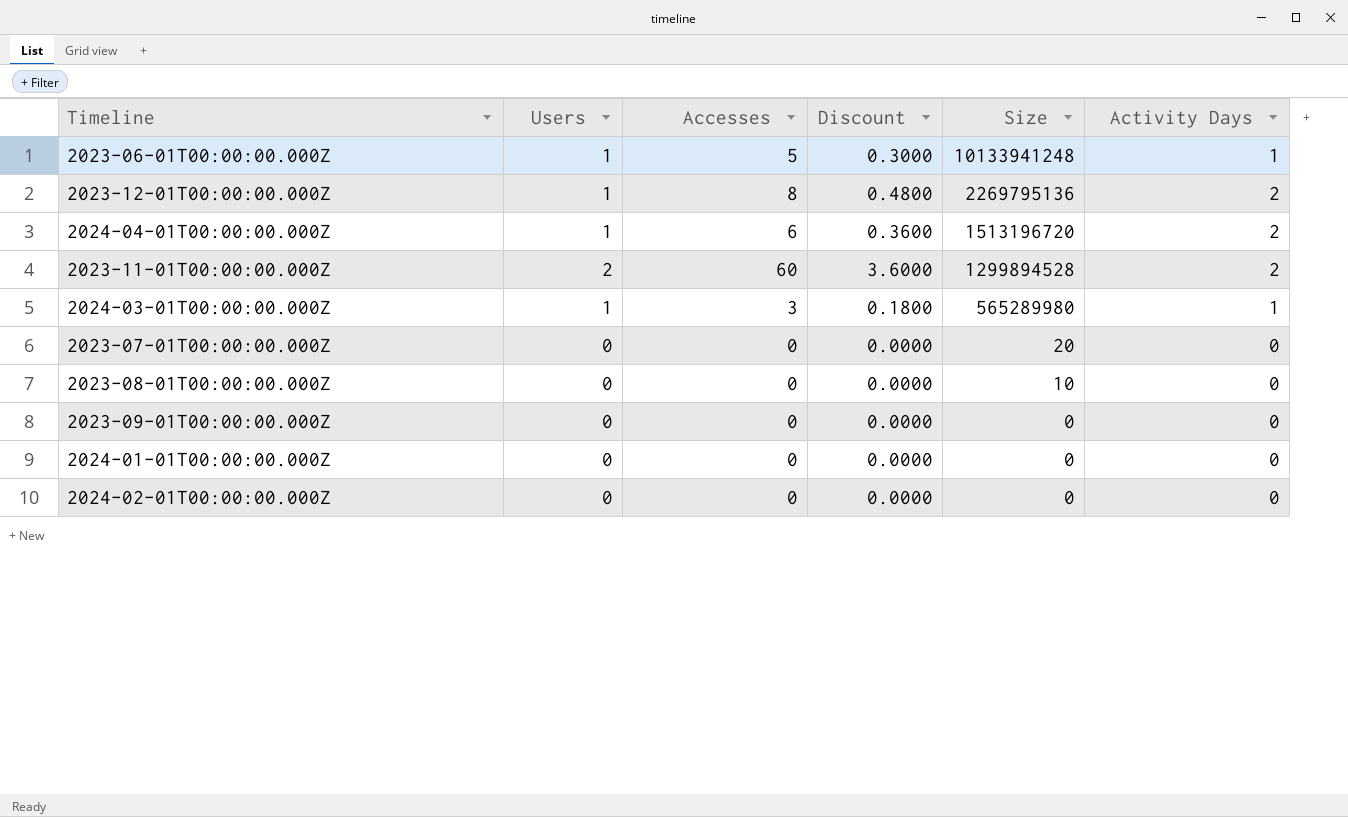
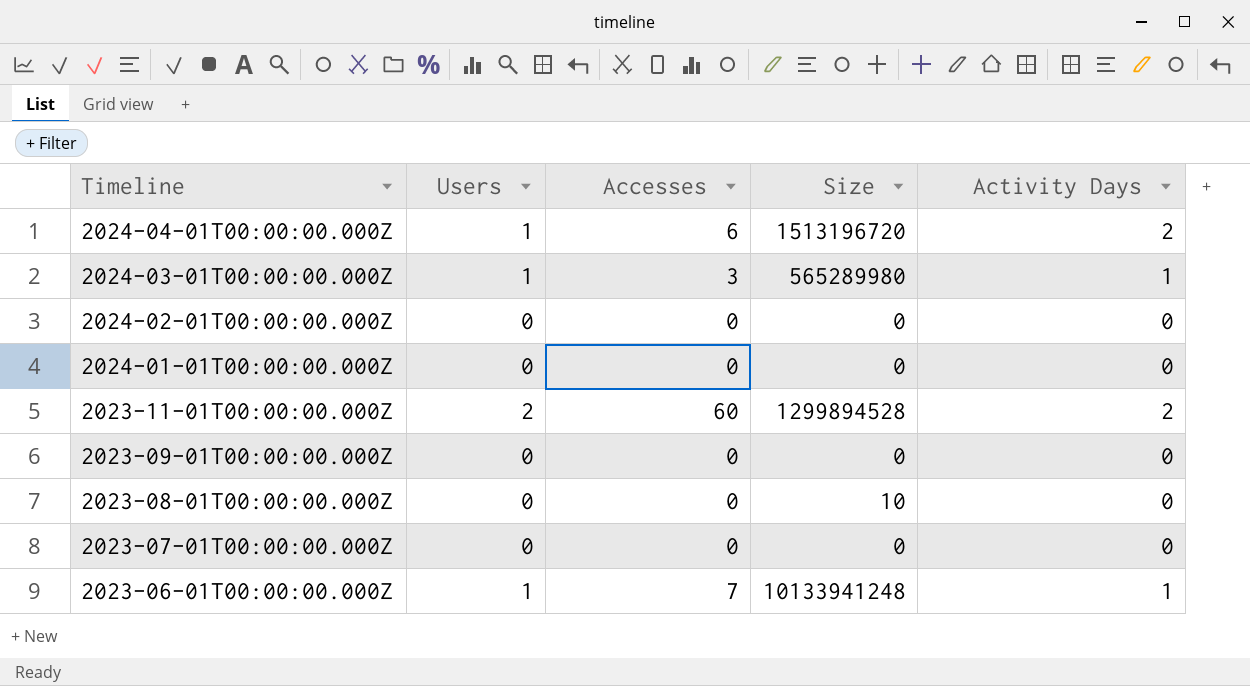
row order: Size descending -> Timeline descending
column Discount | formula: [Accesses] * 0.06 -> none
row 2023-12-01T00:00:00.000Z: 1 | 8 | 0.4800 | 2269795136 | 2 -> none
2023-07-01T00:00:00.000Z | Size: 20 -> 0
2023-06-01T00:00:00.000Z | Accesses: 5 -> 7

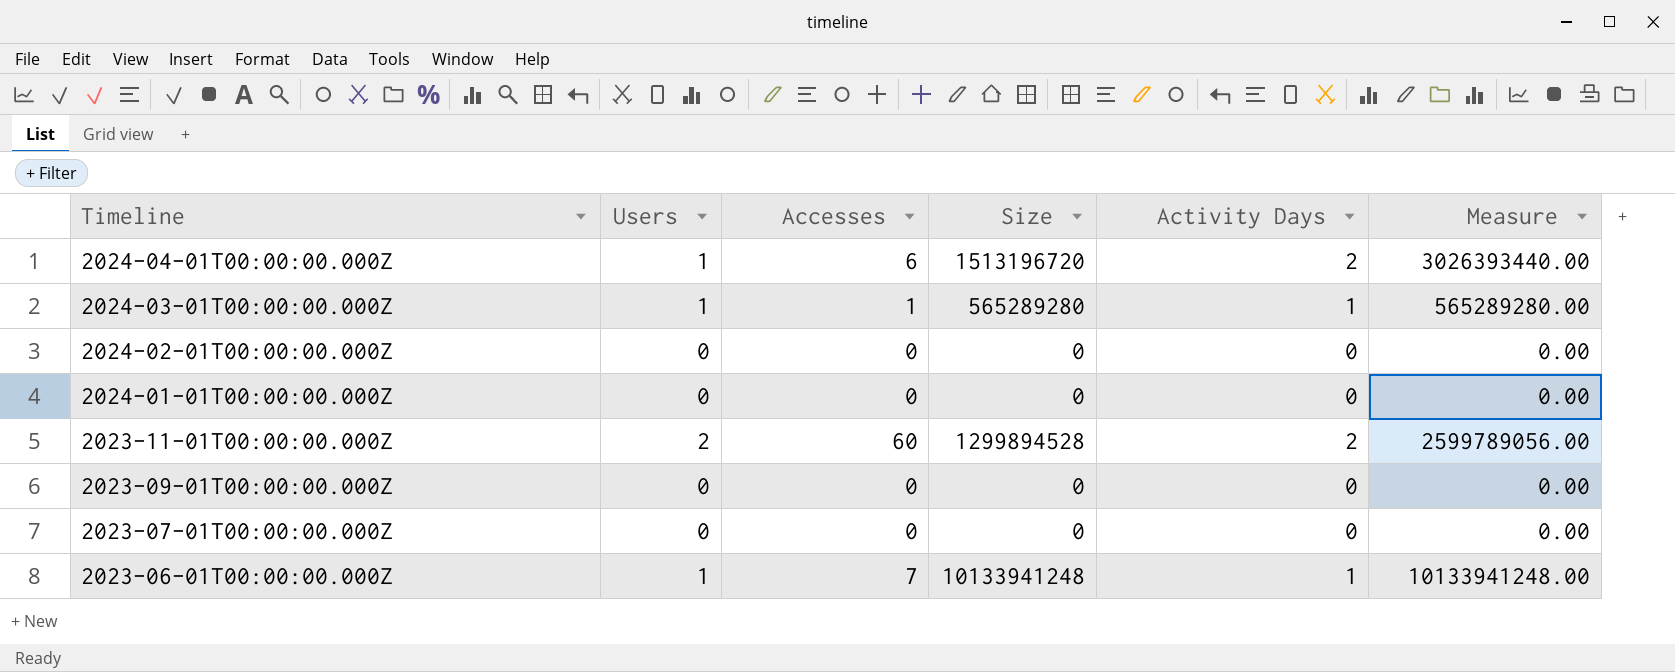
column Measure | formula: none -> [Size] * [Activity Days]
row 2023-08-01T00:00:00.000Z: 0 | 0 | 10 | 0 -> none
2024-03-01T00:00:00.000Z | Accesses: 3 -> 1
2024-03-01T00:00:00.000Z | Size: 565289980 -> 565289280

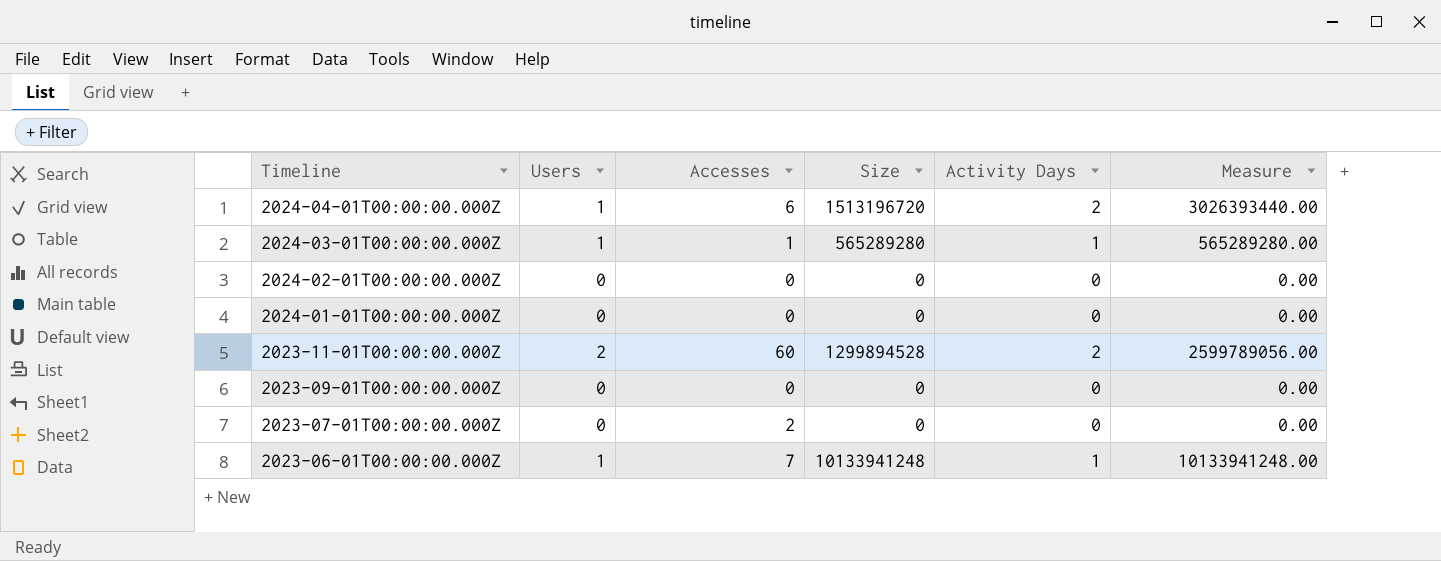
2023-07-01T00:00:00.000Z | Accesses: 0 -> 2

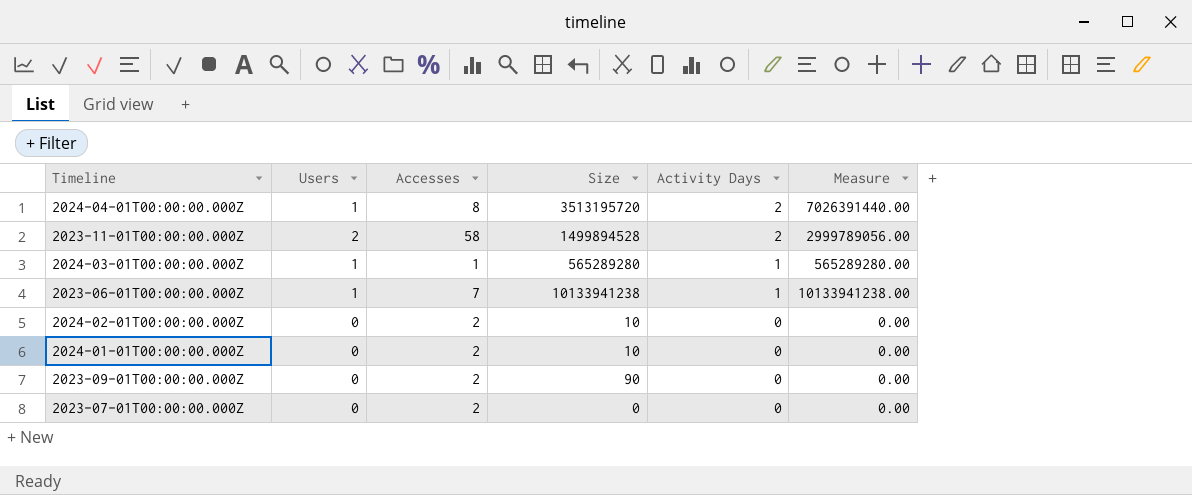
row order: Timeline descending -> Activity Days descending
2024-04-01T00:00:00.000Z | Accesses: 6 -> 8
2024-04-01T00:00:00.000Z | Size: 1513196720 -> 3513195720
2024-04-01T00:00:00.000Z | Measure: 3026393440.00 -> 7026391440.00
2023-11-01T00:00:00.000Z | Accesses: 60 -> 58
2023-11-01T00:00:00.000Z | Size: 1299894528 -> 1499894528
2023-11-01T00:00:00.000Z | Measure: 2599789056.00 -> 2999789056.00
2023-06-01T00:00:00.000Z | Size: 10133941248 -> 10133941238
2023-06-01T00:00:00.000Z | Measure: 10133941248.00 -> 10133941238.00
2024-02-01T00:00:00.000Z | Accesses: 0 -> 2
2024-02-01T00:00:00.000Z | Size: 0 -> 10
2024-01-01T00:00:00.000Z | Accesses: 0 -> 2
2024-01-01T00:00:00.000Z | Size: 0 -> 10
2023-09-01T00:00:00.000Z | Accesses: 0 -> 2
2023-09-01T00:00:00.000Z | Size: 0 -> 90

